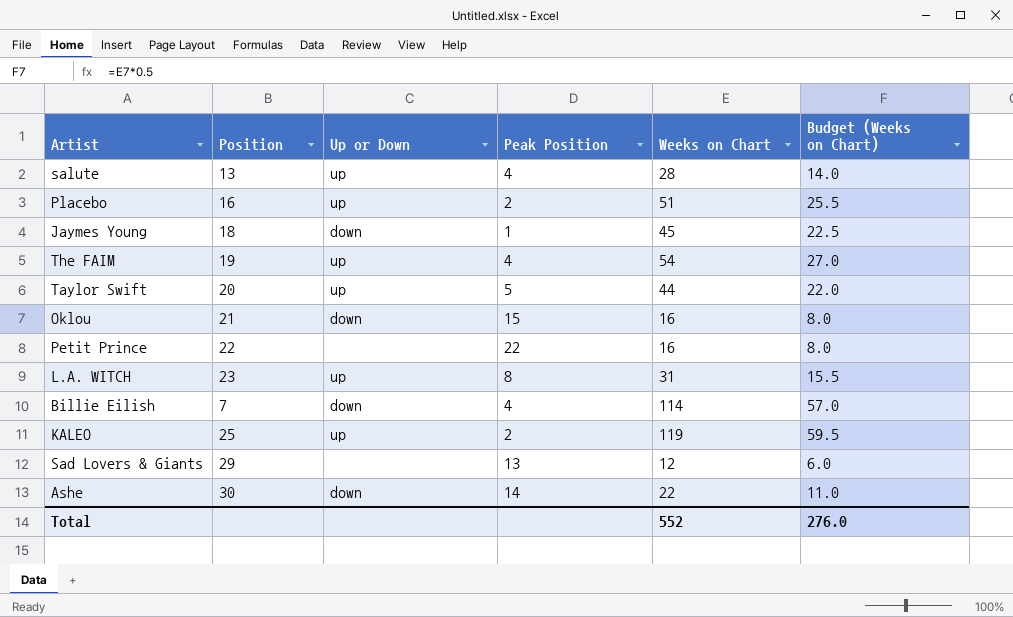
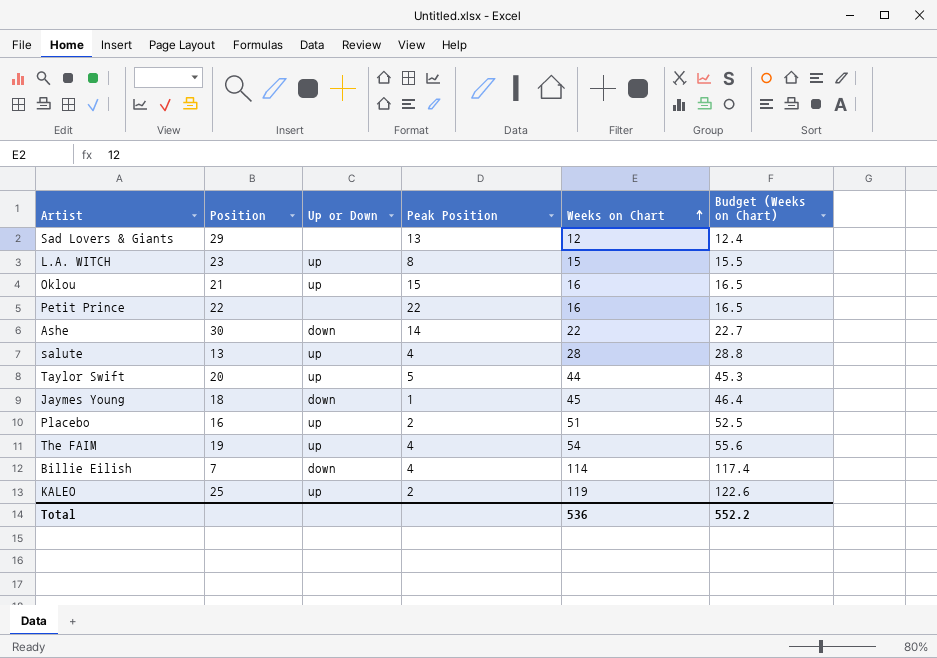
row order: none -> Weeks on Chart ascending
column Budget (Weeks on Chart) | formula: [Weeks on Chart] * 0.5 -> [Weeks on Chart] * 1.03
L.A. WITCH | Weeks on Chart: 31 -> 15
Oklou | Up or Down: down -> up
Total | Weeks on Chart: 552 -> 536
Total | Budget (Weeks on Chart): 276.0 -> 552.2

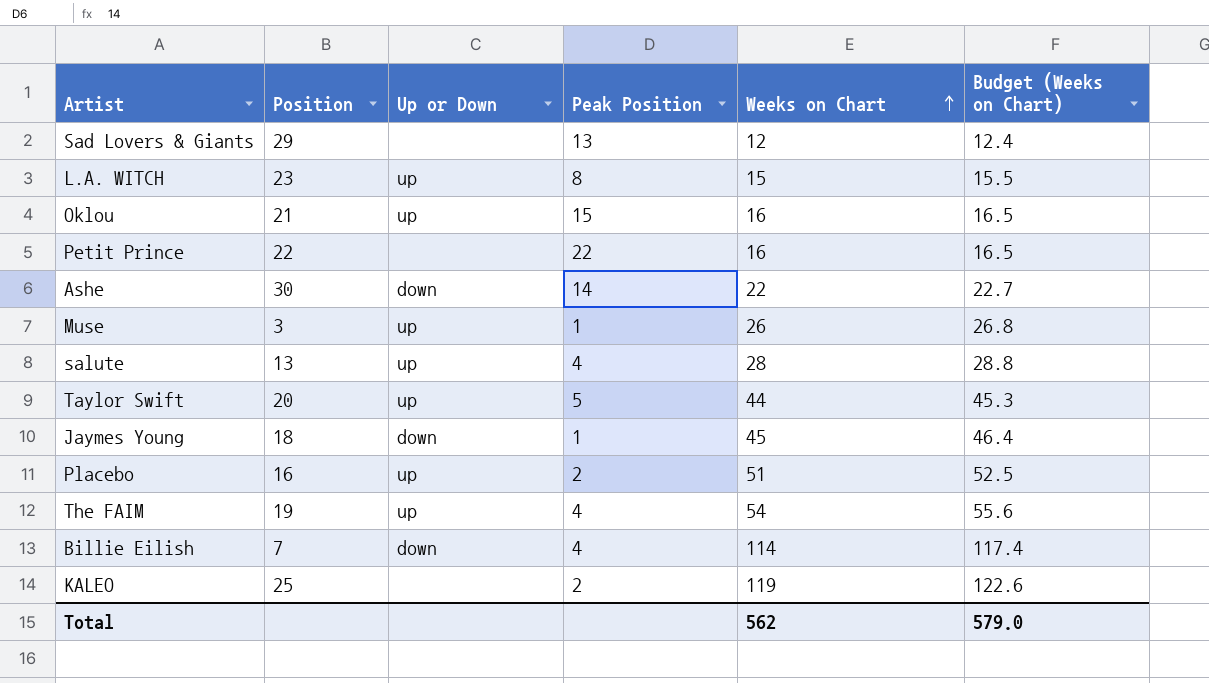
row Muse: none -> 3 | up | 1 | 26 | 26.8
KALEO | Up or Down: up -> none
Total | Weeks on Chart: 536 -> 562
Total | Budget (Weeks on Chart): 552.2 -> 579.0

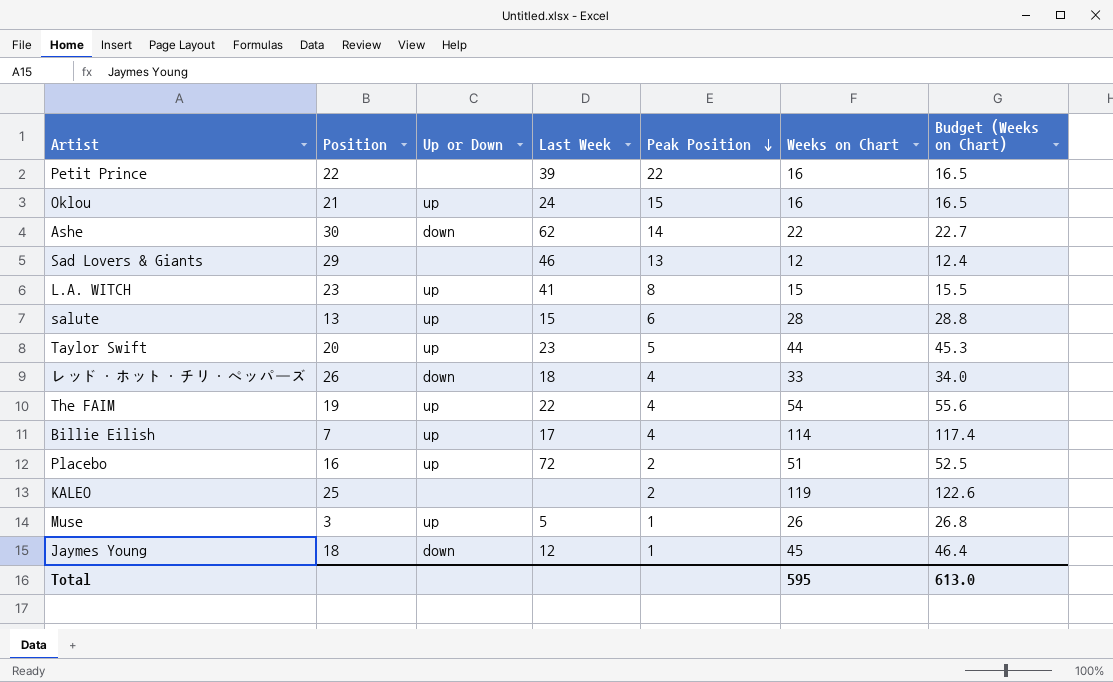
row order: Weeks on Chart ascending -> Peak Position descending
column Last Week | position: none -> 4
salute | Peak Position: 4 -> 6
row レッド・ホット・チリ・ペッパーズ: none -> 26 | down | 18 | 4 | 33 | 34.0
Billie Eilish | Up or Down: down -> up
Total | Weeks on Chart: 562 -> 595
Total | Budget (Weeks on Chart): 579.0 -> 613.0

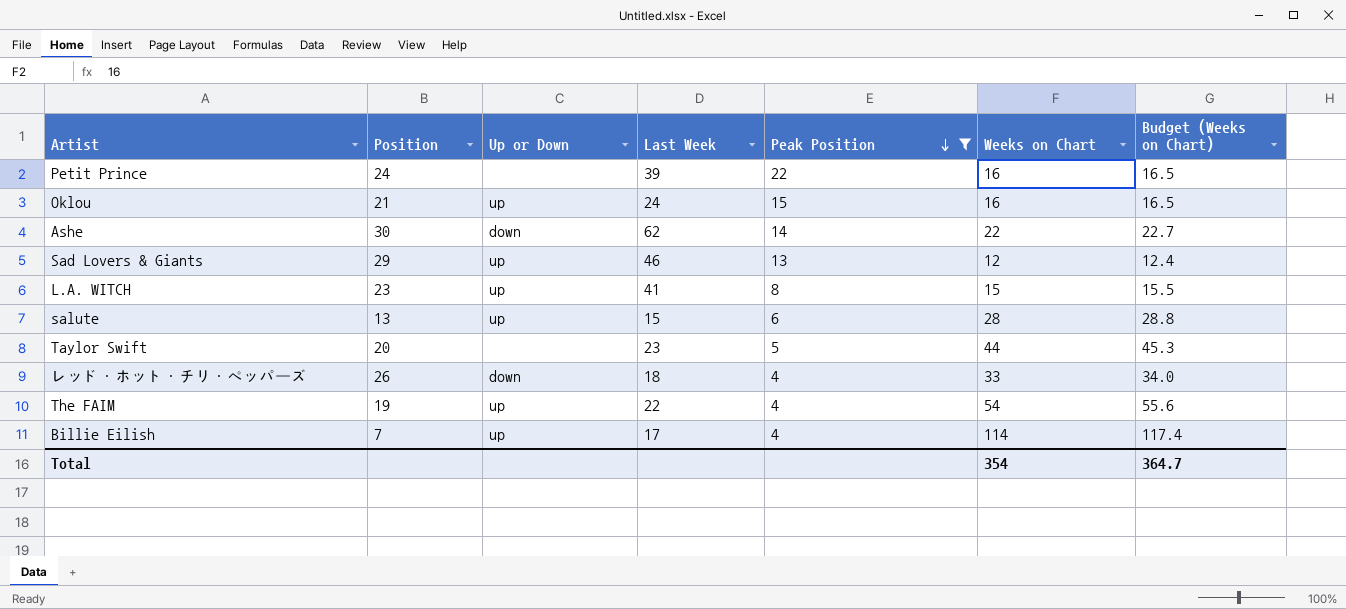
filter: none -> Peak Position >= 4
Petit Prince | Position: 22 -> 24
Sad Lovers & Giants | Up or Down: none -> up
Taylor Swift | Up or Down: up -> none
Total | Weeks on Chart: 595 -> 354
Total | Budget (Weeks on Chart): 613.0 -> 364.7

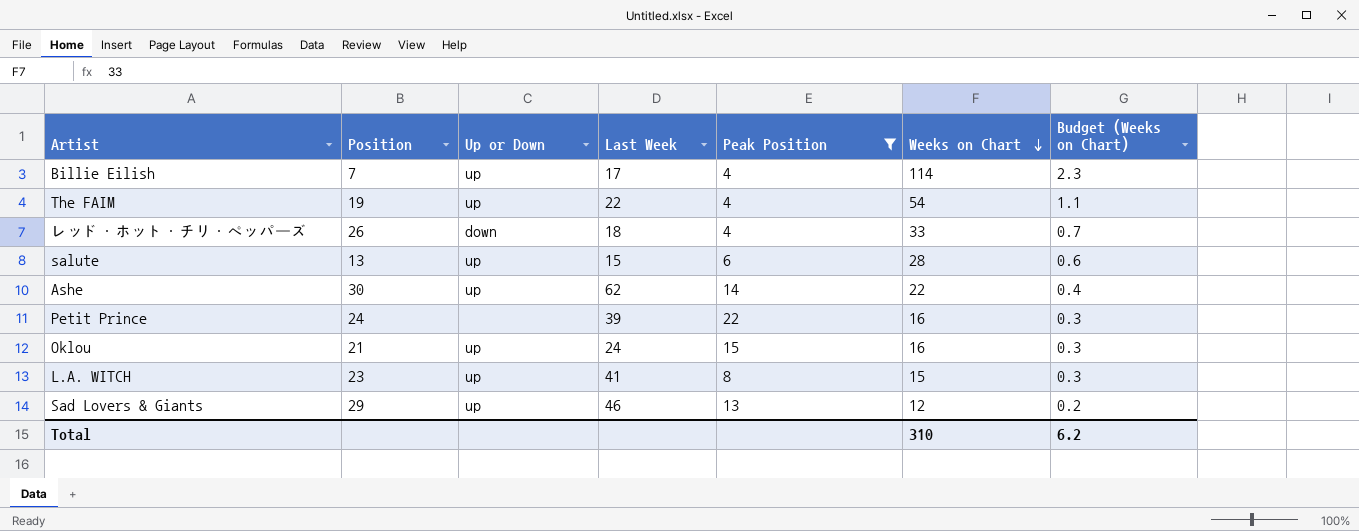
row order: Peak Position descending -> Weeks on Chart descending
column Budget (Weeks on Chart) | formula: [Weeks on Chart] * 1.03 -> [Weeks on Chart] * 0.02
row Taylor Swift: 20 | none | 23 | 5 | 44 | 45.3 -> none
Ashe | Up or Down: down -> up
Total | Weeks on Chart: 354 -> 310
Total | Budget (Weeks on Chart): 364.7 -> 6.2

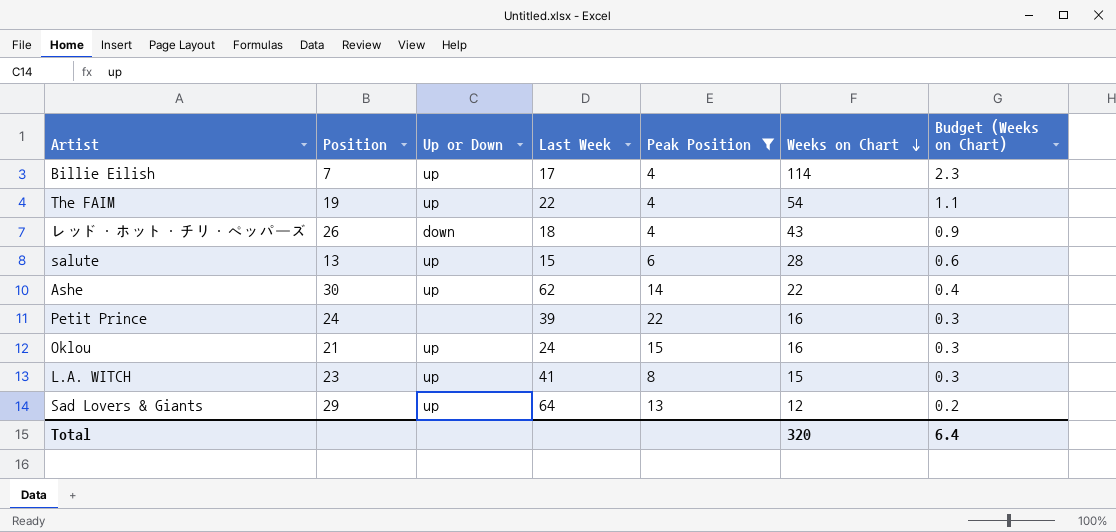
レッド・ホット・チリ・ペッパーズ | Weeks on Chart: 33 -> 43
レッド・ホット・チリ・ペッパーズ | Budget (Weeks on Chart): 0.7 -> 0.9
Sad Lovers & Giants | Last Week: 46 -> 64
Total | Weeks on Chart: 310 -> 320
Total | Budget (Weeks on Chart): 6.2 -> 6.4

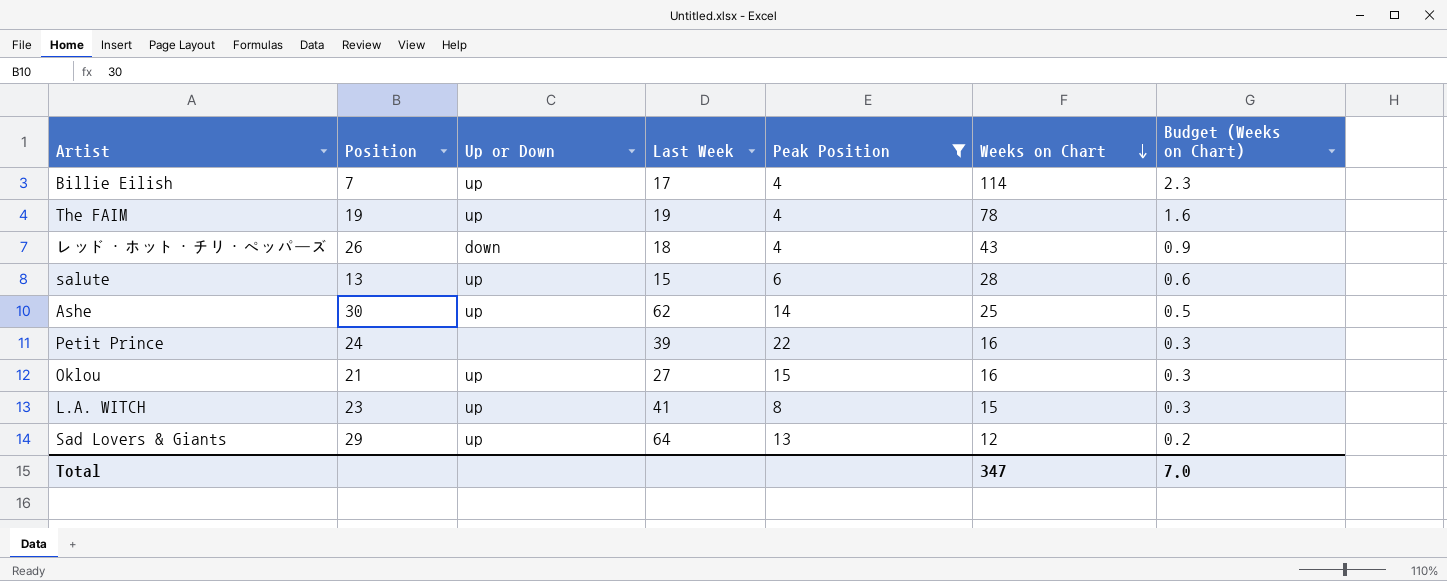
The FAIM | Last Week: 22 -> 19
The FAIM | Weeks on Chart: 54 -> 78
The FAIM | Budget (Weeks on Chart): 1.1 -> 1.6
Ashe | Weeks on Chart: 22 -> 25
Ashe | Budget (Weeks on Chart): 0.4 -> 0.5
Oklou | Last Week: 24 -> 27
Total | Weeks on Chart: 320 -> 347
Total | Budget (Weeks on Chart): 6.4 -> 7.0

